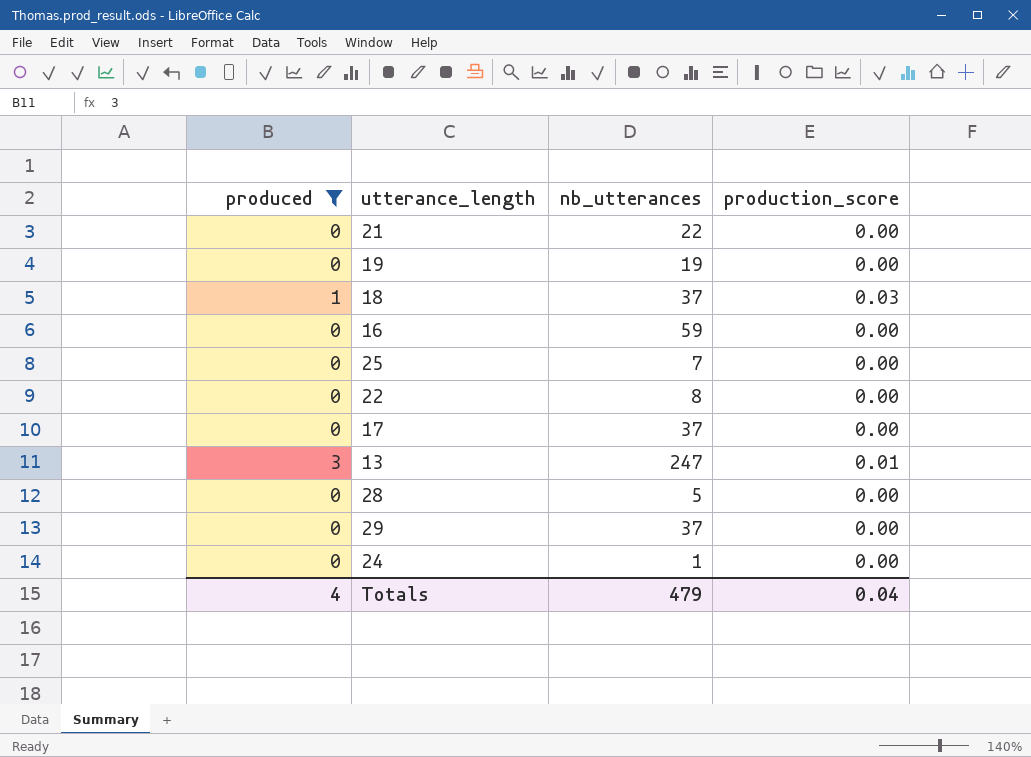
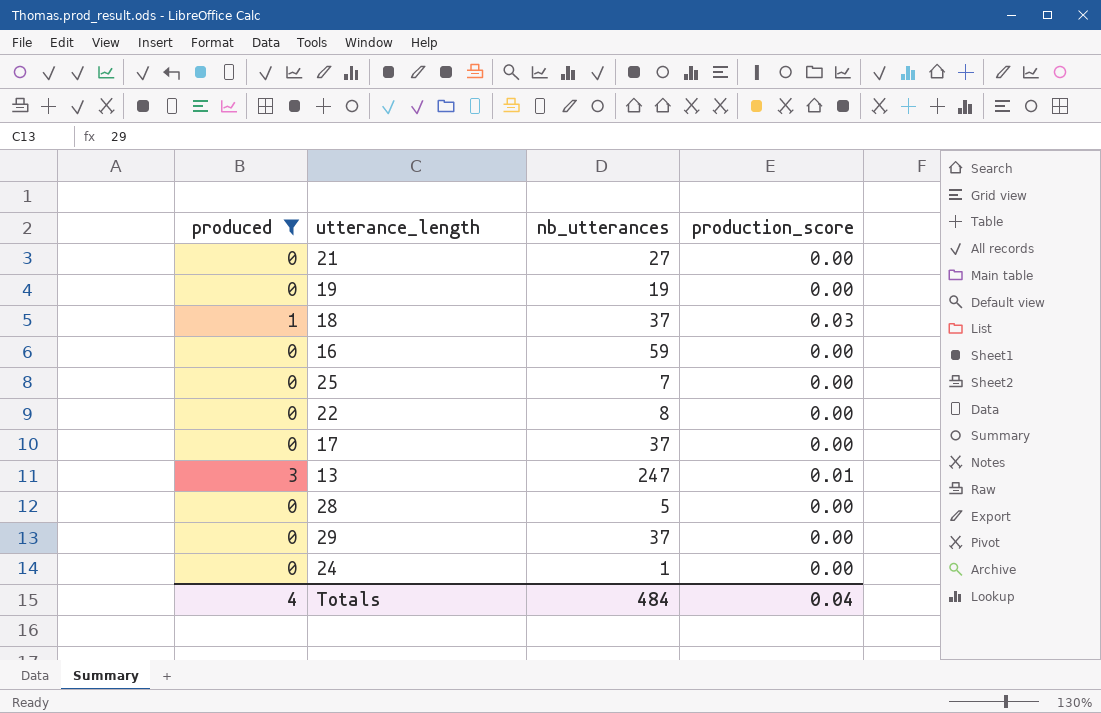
21 | nb_utterances: 22 -> 27
Totals | nb_utterances: 479 -> 484

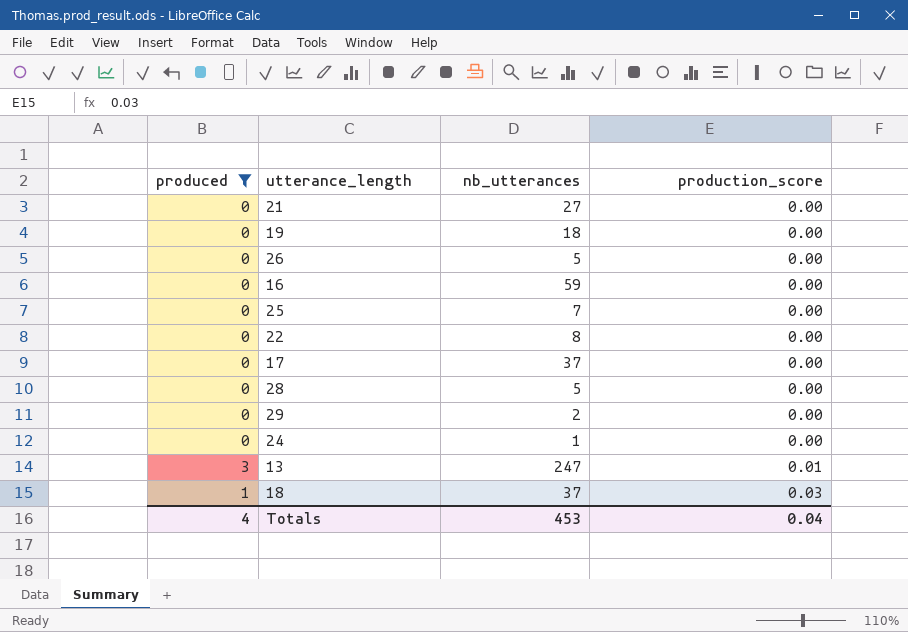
row order: none -> production_score ascending
19 | nb_utterances: 19 -> 18
row 26: none -> 0 | 5 | 0.00
29 | nb_utterances: 37 -> 2
Totals | nb_utterances: 484 -> 453

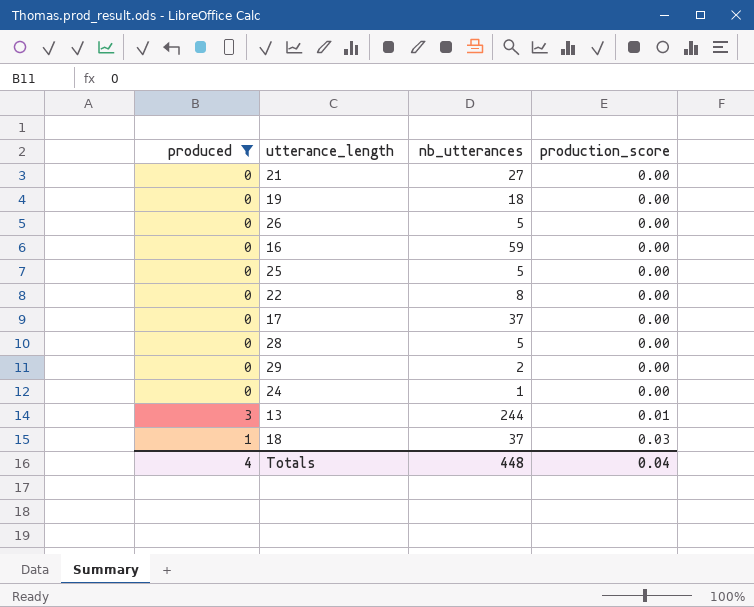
25 | nb_utterances: 7 -> 5
13 | nb_utterances: 247 -> 244
Totals | nb_utterances: 453 -> 448

